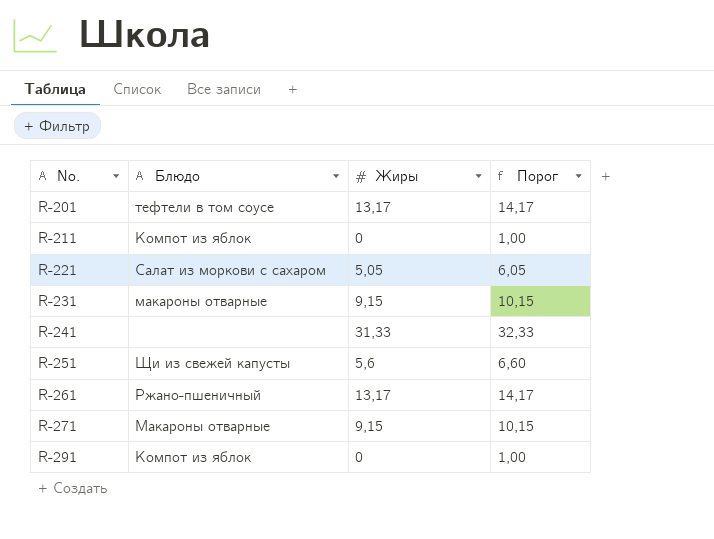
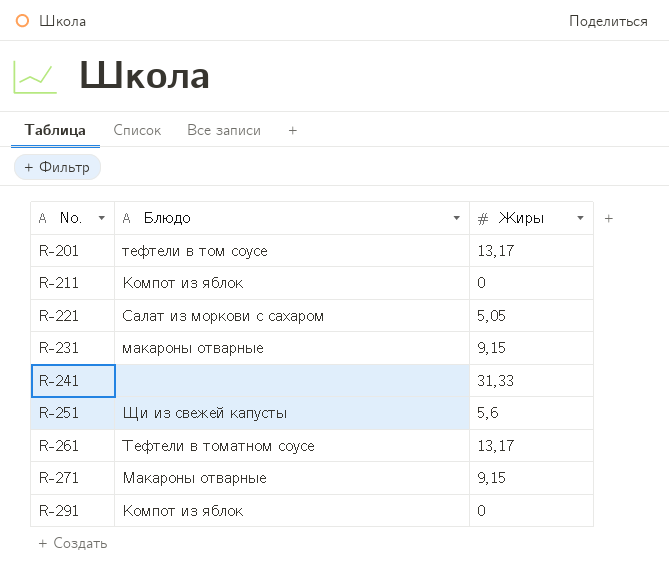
column Порог | formula: [Жиры] + 1 -> none
R-261 | Блюдо: Ржано-пшеничный -> Тефтели в томатном соусе

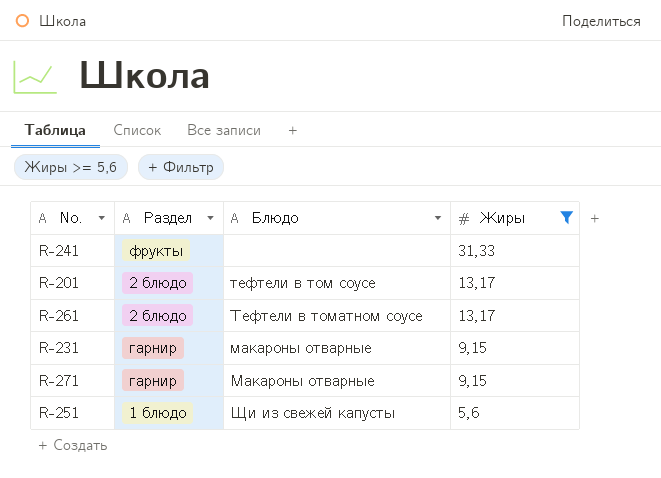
filter: none -> Жиры >= 5,6
row order: No. ascending -> Жиры descending
column Раздел | position: none -> 2

